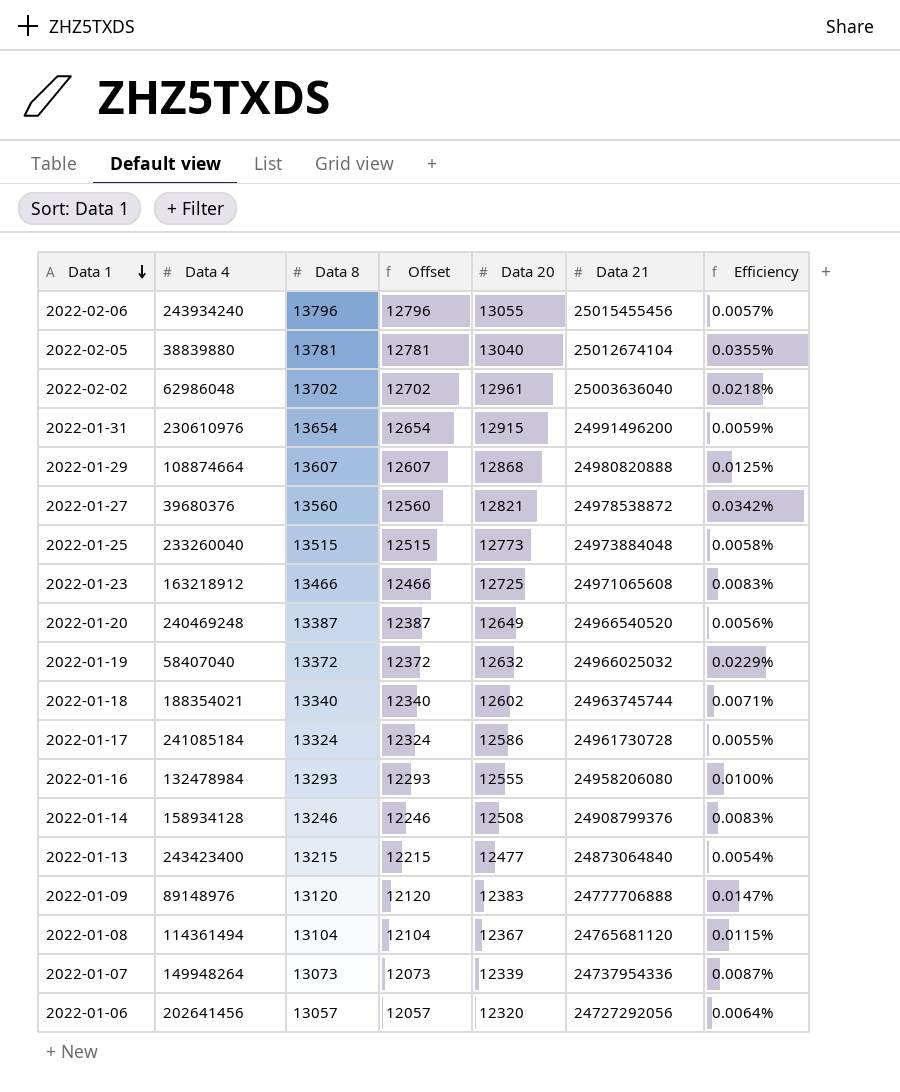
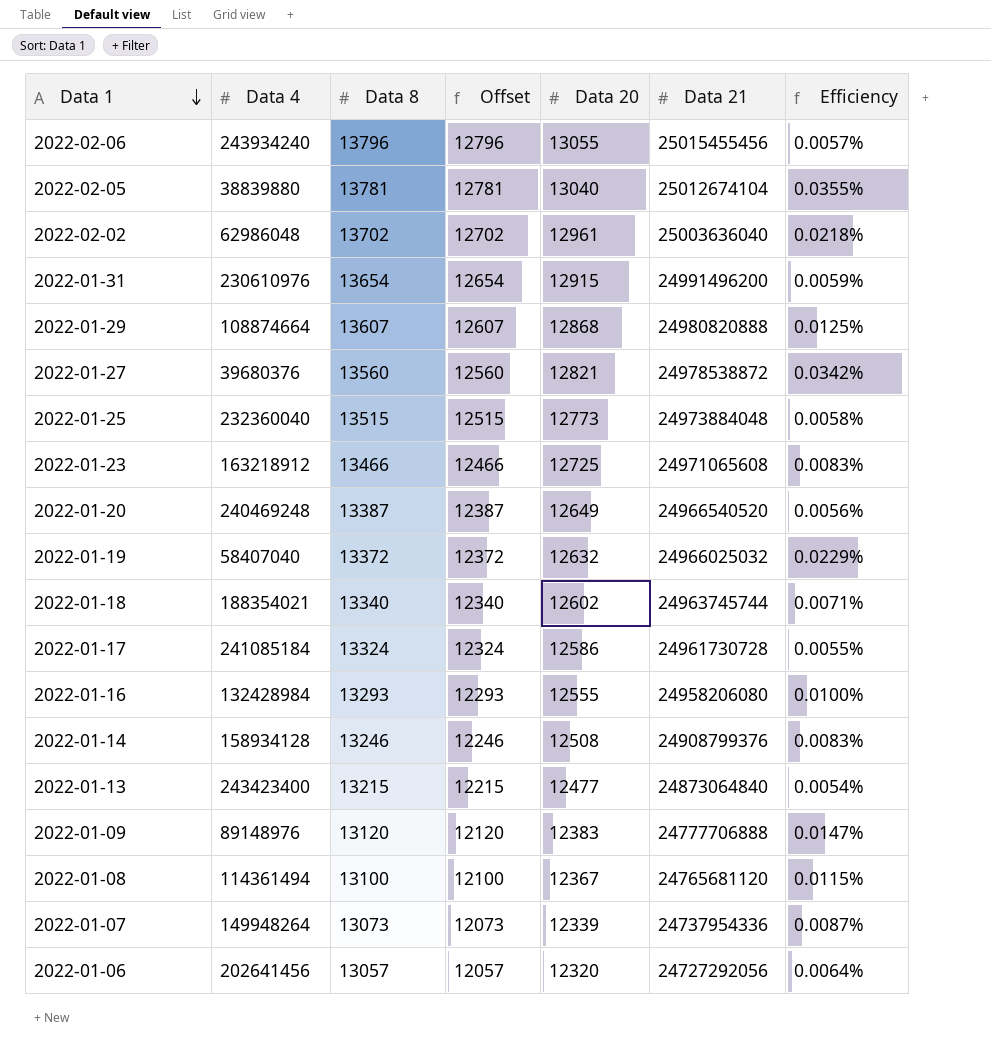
2022-01-25 | Data 4: 233260040 -> 232360040
2022-01-16 | Data 4: 132478984 -> 132428984
2022-01-08 | Data 8: 13104 -> 13100
2022-01-08 | Offset: 12104 -> 12100

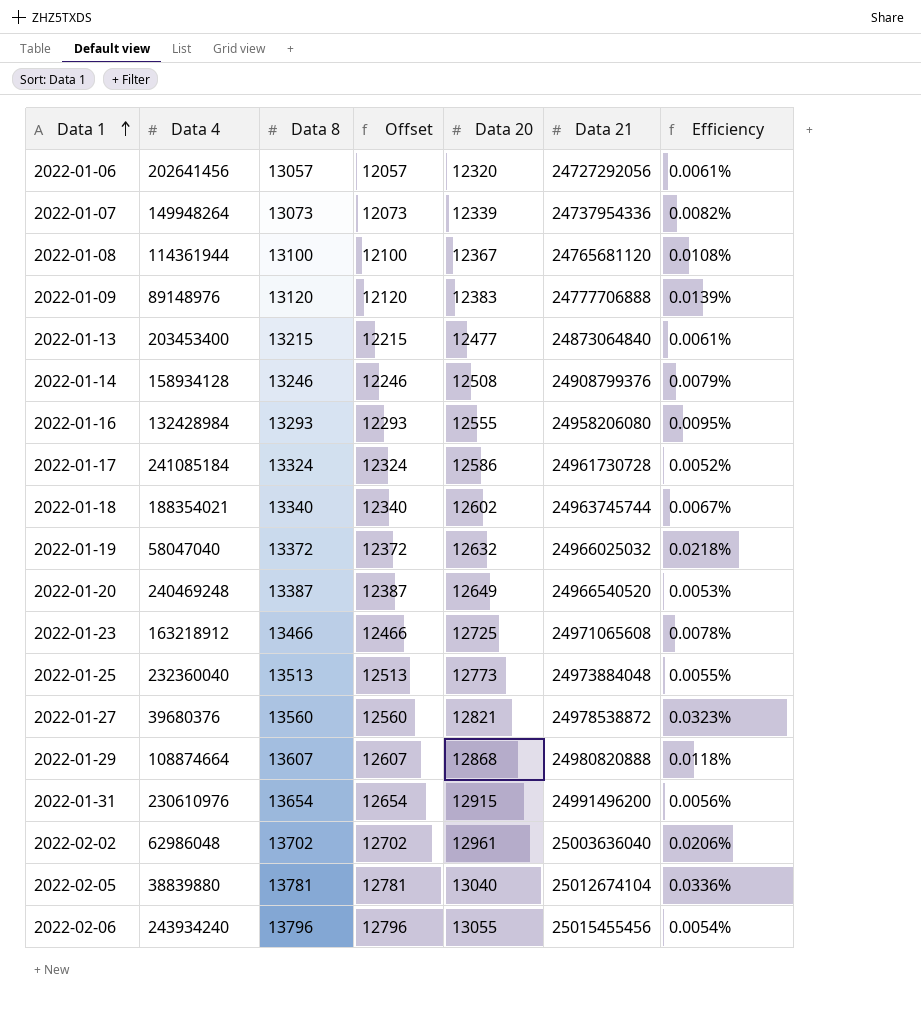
row order: Data 1 descending -> Data 1 ascending
column Efficiency | formula: [Data 8] / [Data 4] -> [Data 20] / [Data 4]
2022-01-08 | Data 4: 114361494 -> 114361944
2022-01-13 | Data 4: 243423400 -> 203453400
2022-01-19 | Data 4: 58407040 -> 58047040
2022-01-25 | Data 8: 13515 -> 13513
2022-01-25 | Offset: 12515 -> 12513

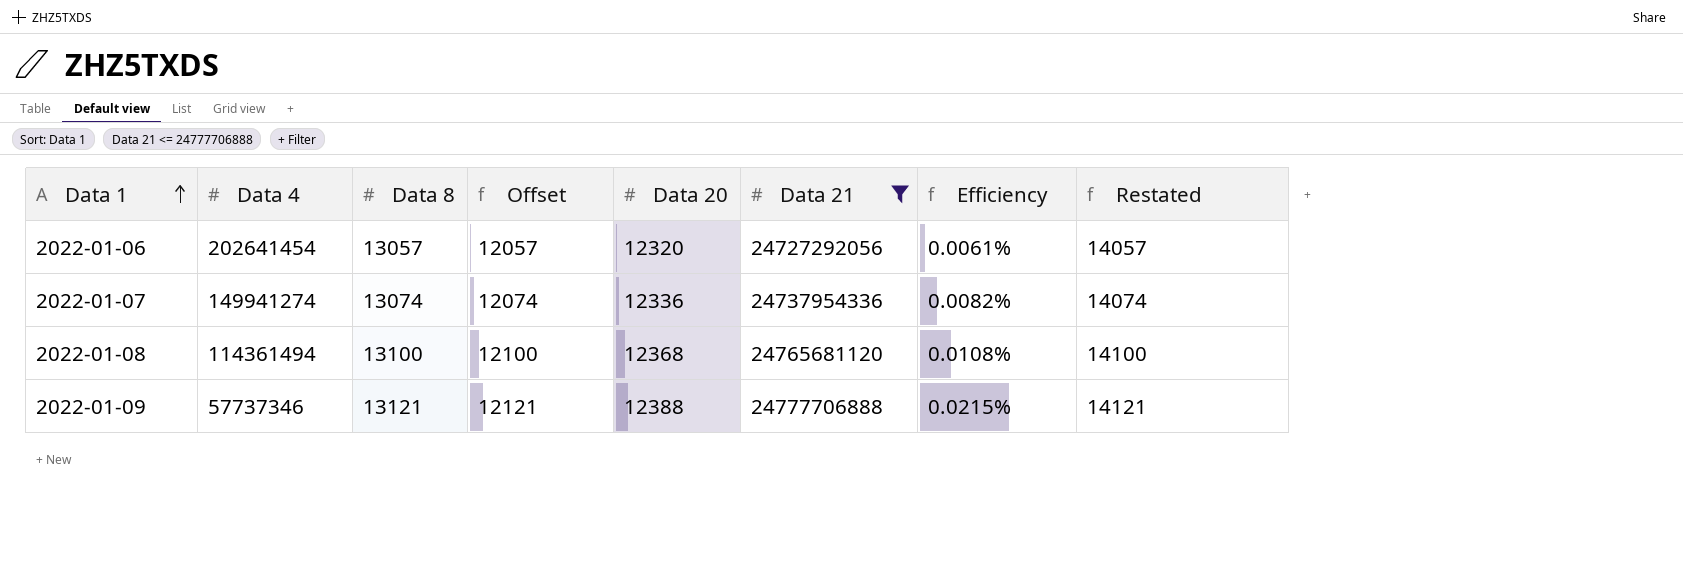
filter: none -> Data 21 <= 24777706888
column Restated | formula: none -> [Data 8] + 1000
2022-01-06 | Data 4: 202641456 -> 202641454
2022-01-07 | Data 4: 149948264 -> 149941274
2022-01-07 | Data 8: 13073 -> 13074
2022-01-07 | Offset: 12073 -> 12074
2022-01-07 | Data 20: 12339 -> 12336
2022-01-08 | Data 4: 114361944 -> 114361494
2022-01-08 | Data 20: 12367 -> 12368
2022-01-09 | Data 4: 89148976 -> 57737346
2022-01-09 | Data 8: 13120 -> 13121
2022-01-09 | Offset: 12120 -> 12121
2022-01-09 | Data 20: 12383 -> 12388
2022-01-09 | Efficiency: 0.0139% -> 0.0215%

